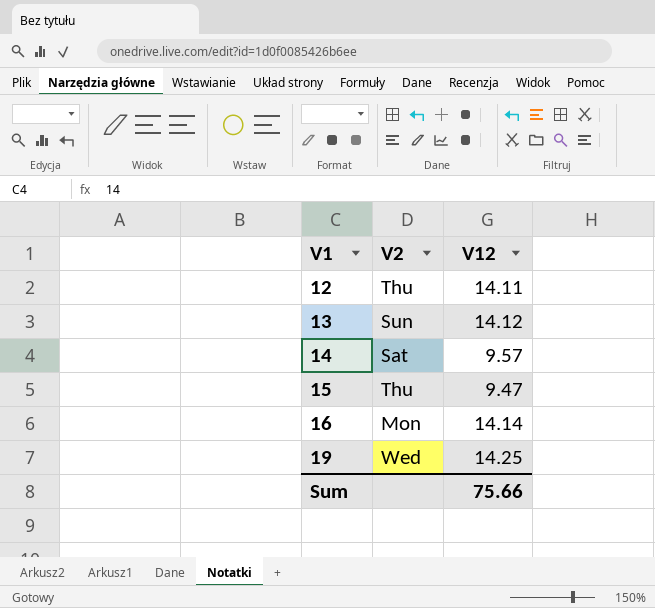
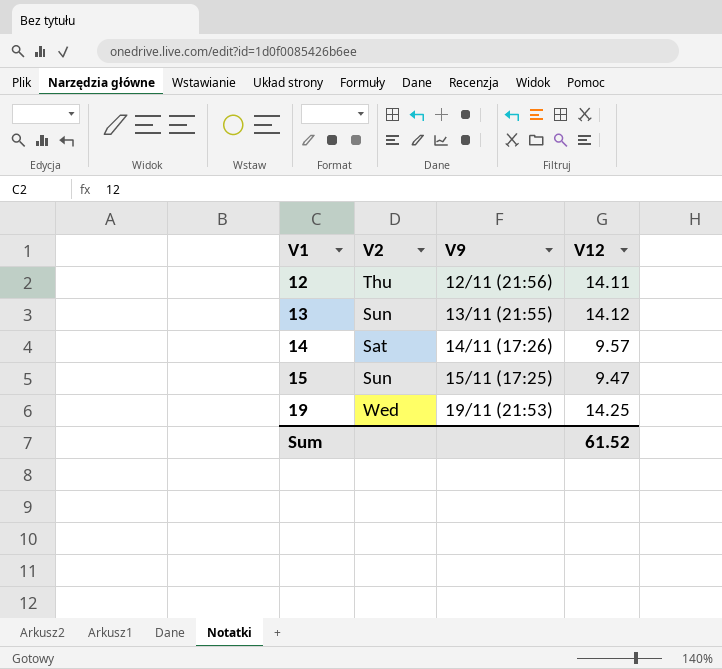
column V9 | position: none -> 3
row 16: Mon | 14.14 -> none
15 | V2: Thu -> Sun
Sum | V12: 75.66 -> 61.52

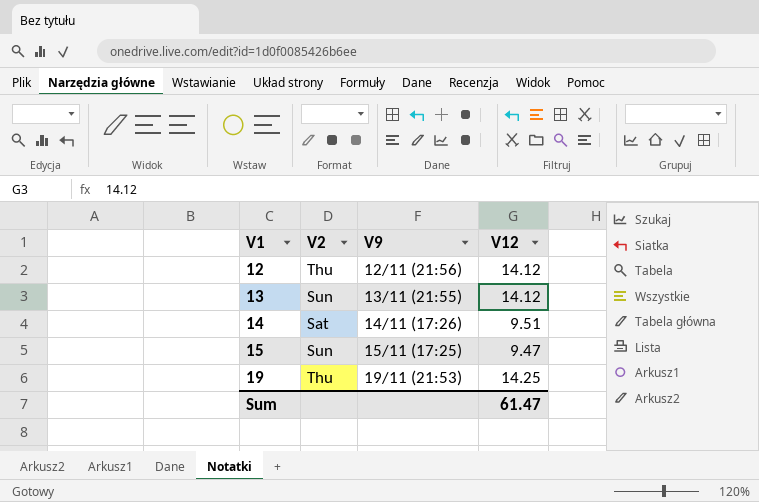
12 | V12: 14.11 -> 14.12
14 | V12: 9.57 -> 9.51
19 | V2: Wed -> Thu
Sum | V12: 61.52 -> 61.47

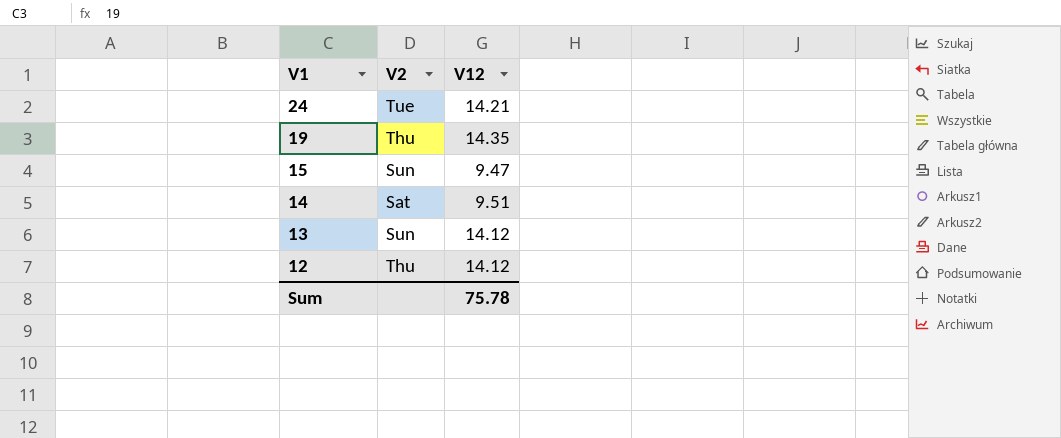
row order: V1 ascending -> V1 descending
column V9 | position: 3 -> none
row 24: none -> Tue | 14.21
19 | V12: 14.25 -> 14.35
Sum | V12: 61.47 -> 75.78

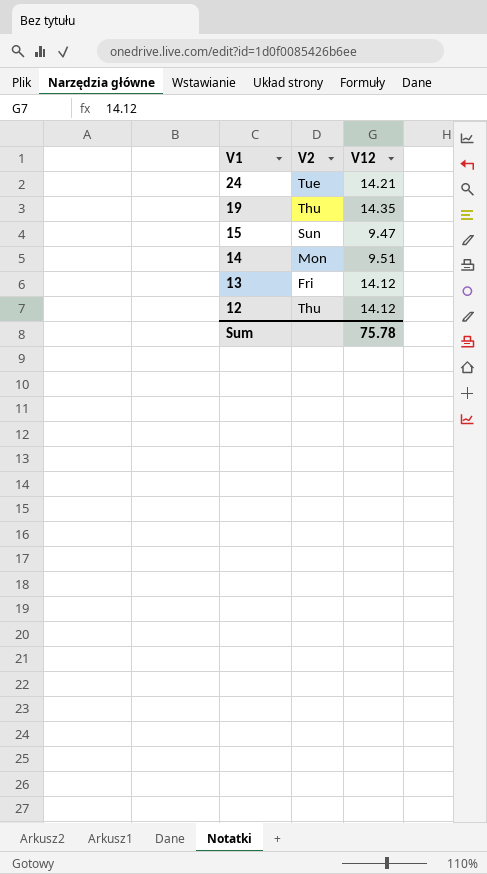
14 | V2: Sat -> Mon
13 | V2: Sun -> Fri

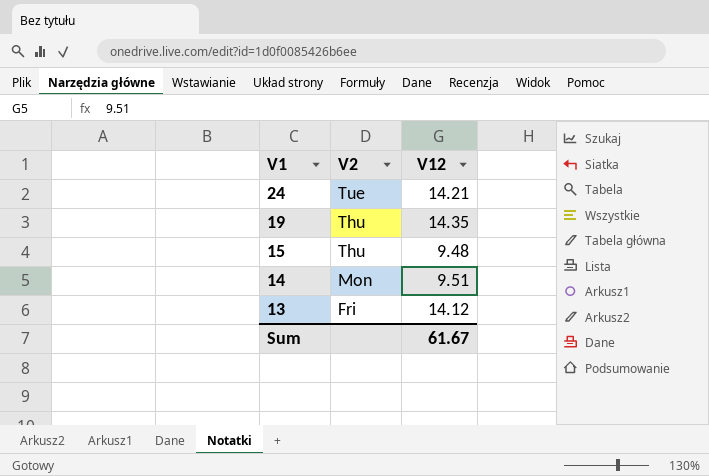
row 12: Thu | 14.12 -> none
15 | V2: Sun -> Thu
15 | V12: 9.47 -> 9.48
Sum | V12: 75.78 -> 61.67

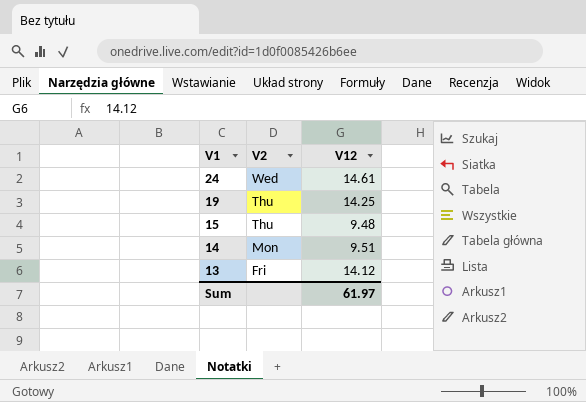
24 | V2: Tue -> Wed
24 | V12: 14.21 -> 14.61
19 | V12: 14.35 -> 14.25
Sum | V12: 61.67 -> 61.97

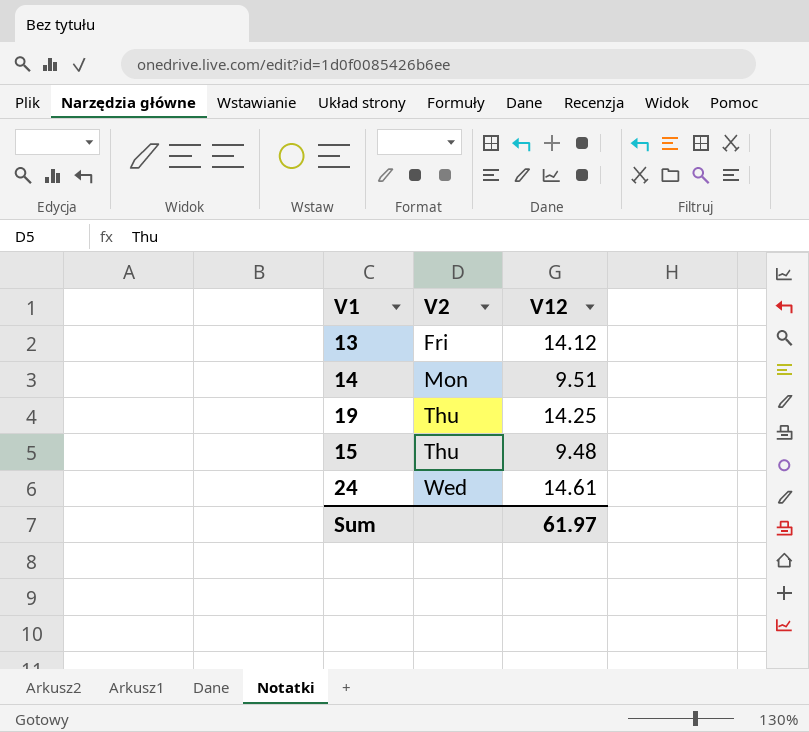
row order: V1 descending -> V2 ascending

